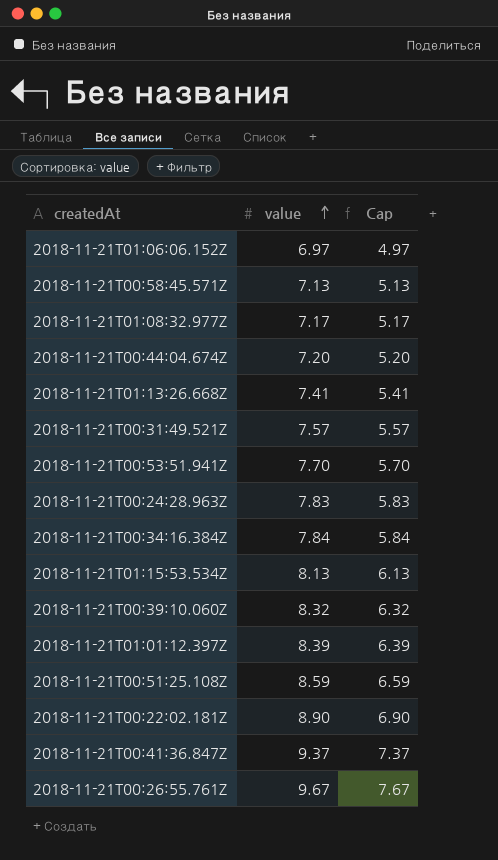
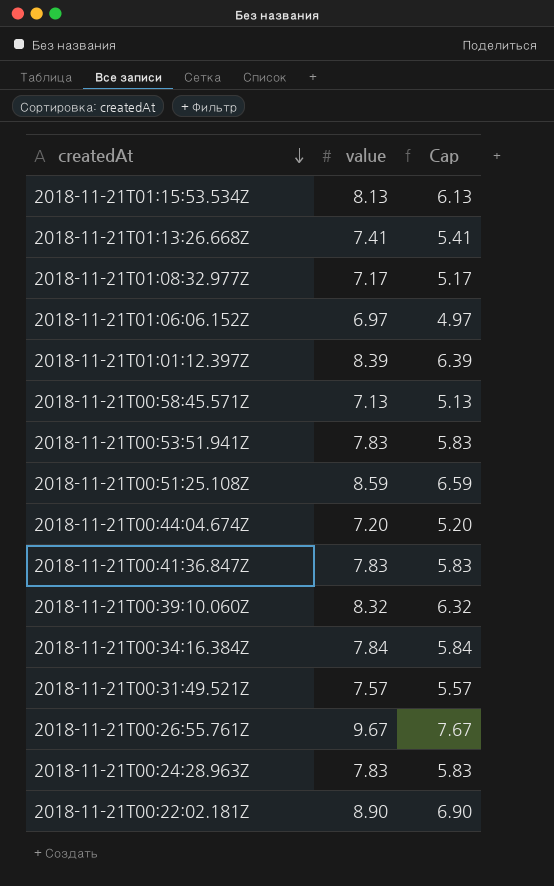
row order: value ascending -> createdAt descending
2018-11-21T00:53:51.941Z | value: 7.70 -> 7.83
2018-11-21T00:53:51.941Z | Cap: 5.70 -> 5.83
2018-11-21T00:41:36.847Z | value: 9.37 -> 7.83
2018-11-21T00:41:36.847Z | Cap: 7.37 -> 5.83

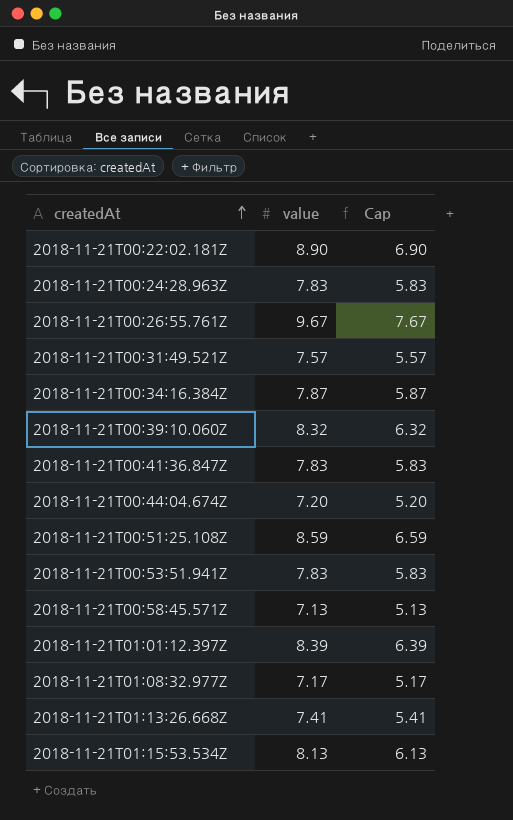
row order: createdAt descending -> createdAt ascending
row 2018-11-21T01:06:06.152Z: 6.97 | 4.97 -> none
2018-11-21T00:34:16.384Z | value: 7.84 -> 7.87
2018-11-21T00:34:16.384Z | Cap: 5.84 -> 5.87

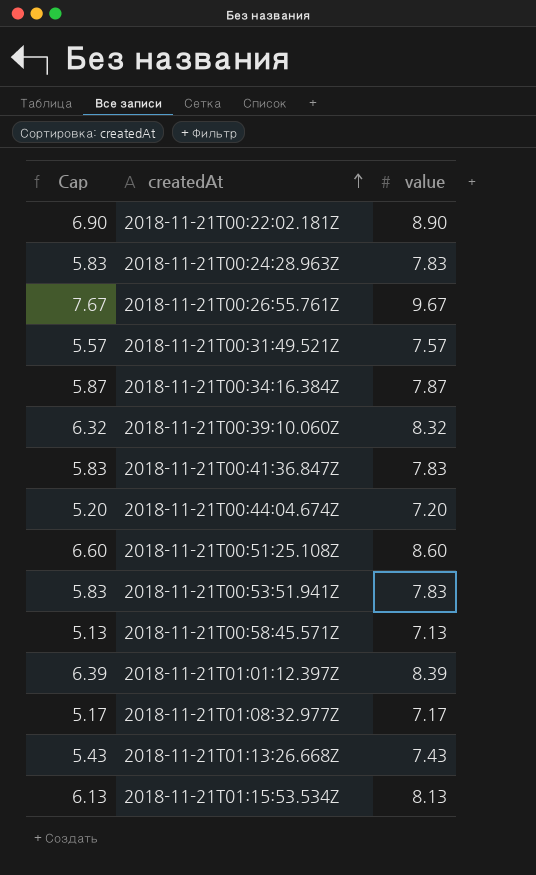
column Cap | position: 3 -> 1
2018-11-21T00:51:25.108Z | Cap: 6.59 -> 6.60
2018-11-21T00:51:25.108Z | value: 8.59 -> 8.60
2018-11-21T01:13:26.668Z | Cap: 5.41 -> 5.43
2018-11-21T01:13:26.668Z | value: 7.41 -> 7.43

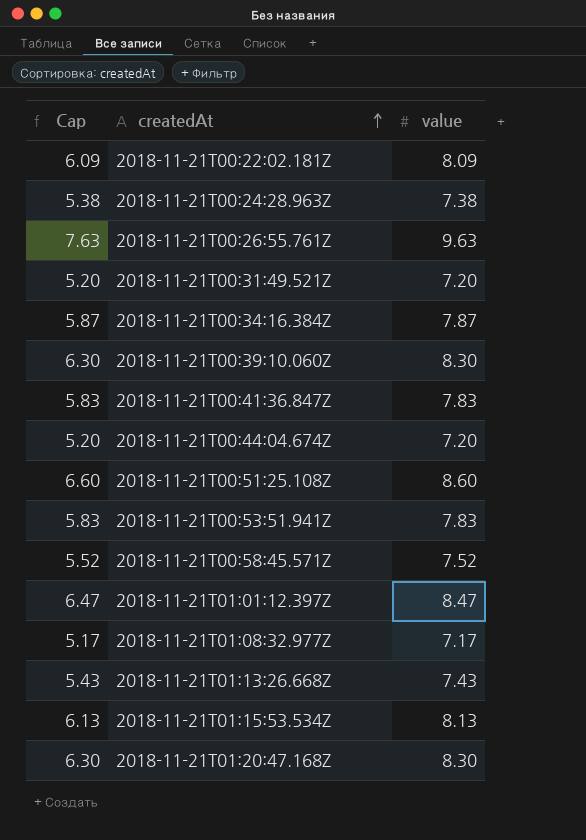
2018-11-21T00:22:02.181Z | Cap: 6.90 -> 6.09
2018-11-21T00:22:02.181Z | value: 8.90 -> 8.09
2018-11-21T00:24:28.963Z | Cap: 5.83 -> 5.38
2018-11-21T00:24:28.963Z | value: 7.83 -> 7.38
2018-11-21T00:26:55.761Z | Cap: 7.67 -> 7.63
2018-11-21T00:26:55.761Z | value: 9.67 -> 9.63
2018-11-21T00:31:49.521Z | Cap: 5.57 -> 5.20
2018-11-21T00:31:49.521Z | value: 7.57 -> 7.20
2018-11-21T00:39:10.060Z | Cap: 6.32 -> 6.30
2018-11-21T00:39:10.060Z | value: 8.32 -> 8.30
2018-11-21T00:58:45.571Z | Cap: 5.13 -> 5.52
2018-11-21T00:58:45.571Z | value: 7.13 -> 7.52
2018-11-21T01:01:12.397Z | Cap: 6.39 -> 6.47
2018-11-21T01:01:12.397Z | value: 8.39 -> 8.47
row 2018-11-21T01:20:47.168Z: none -> 6.30 | 8.30

